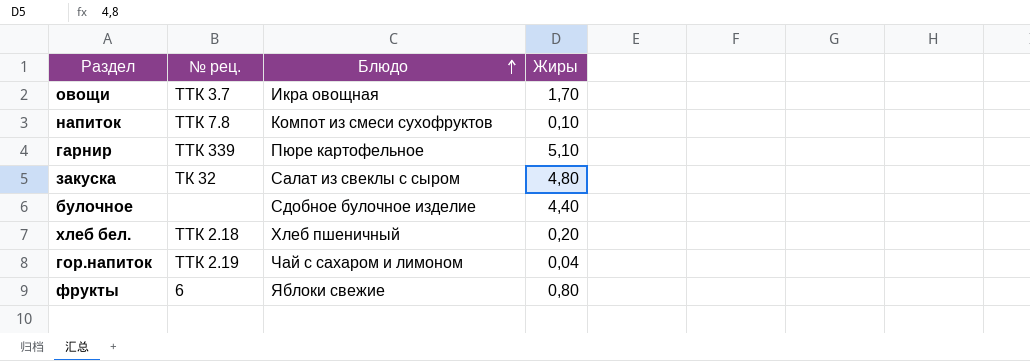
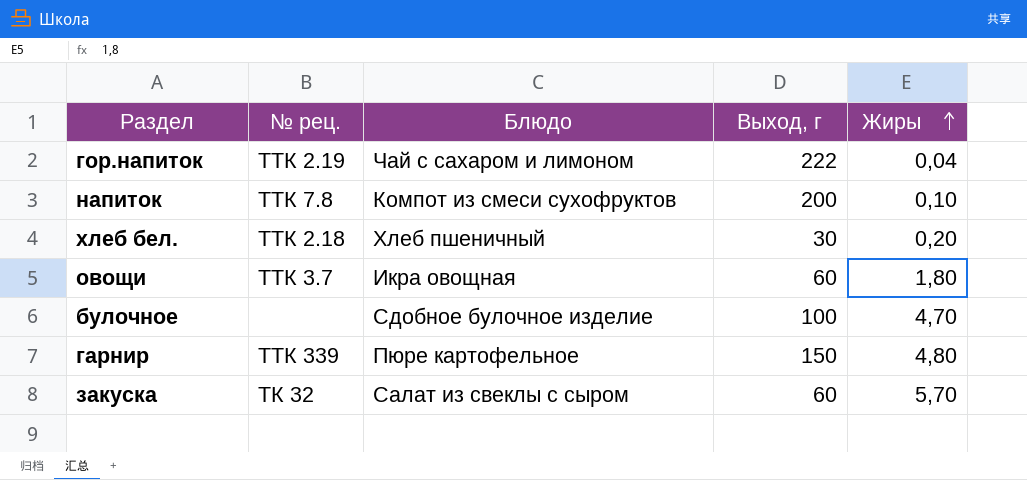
row order: Блюдо ascending -> Жиры ascending
column Выход, г | position: none -> 4
row фрукты: 6 | Яблоки свежие | 0,80 -> none
овощи | Жиры: 1,70 -> 1,80
булочное | Жиры: 4,40 -> 4,70
гарнир | Жиры: 5,10 -> 4,80
закуска | Жиры: 4,80 -> 5,70

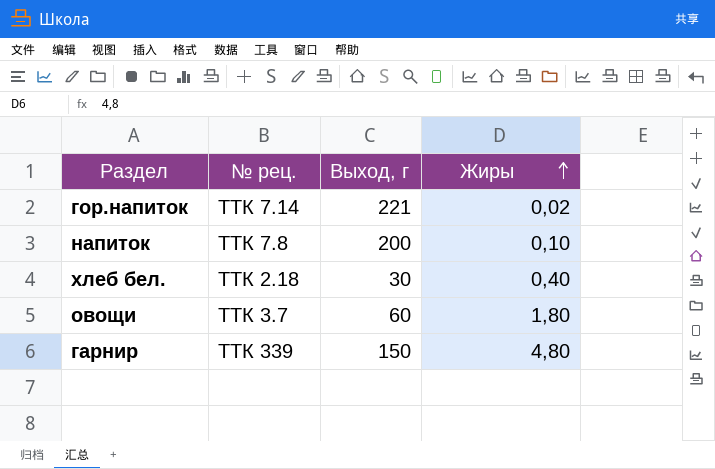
column Блюдо | position: 3 -> none
row булочное: none | Сдобное булочное изделие | 100 | 4,70 -> none
row закуска: ТК 32 | Салат из свеклы с сыром | 60 | 5,70 -> none
гор.напиток | № рец.: ТТК 2.19 -> ТТК 7.14
гор.напиток | Выход, г: 222 -> 221
гор.напиток | Жиры: 0,04 -> 0,02
хлеб бел. | Жиры: 0,20 -> 0,40

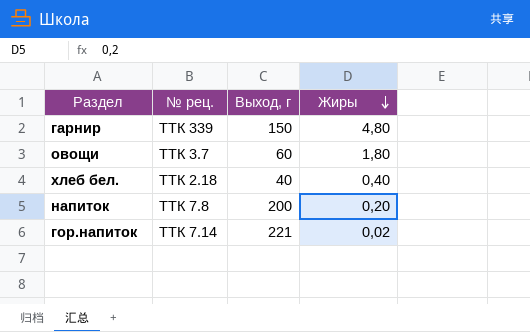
row order: Жиры ascending -> Жиры descending
хлеб бел. | Выход, г: 30 -> 40
напиток | Жиры: 0,10 -> 0,20

